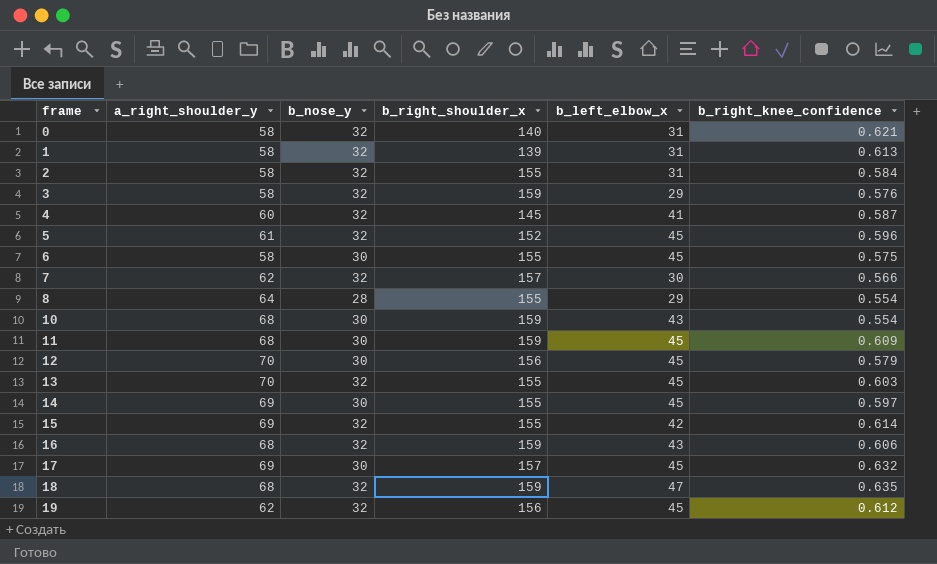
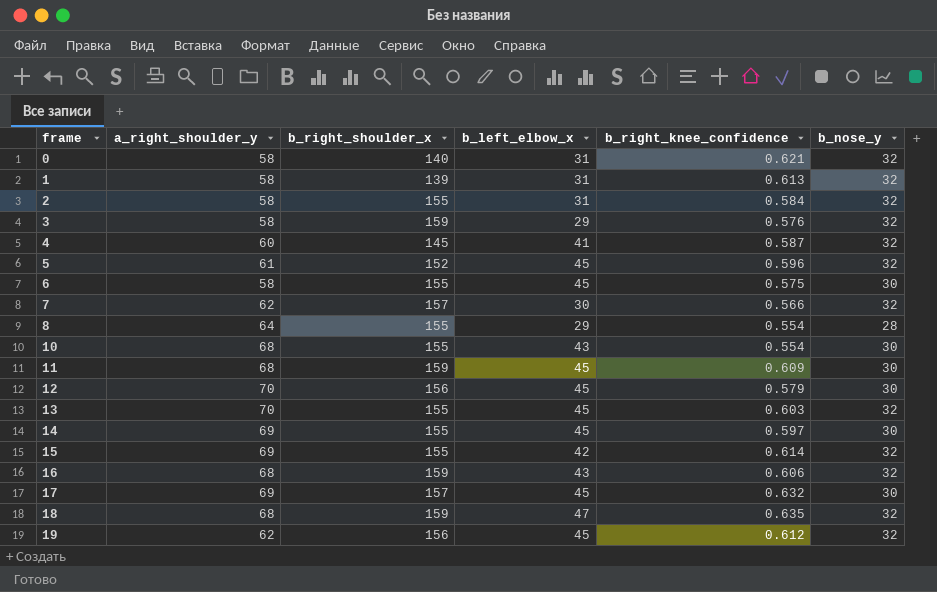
column b_nose_y | position: 3 -> 6
10 | b_right_shoulder_x: 159 -> 155

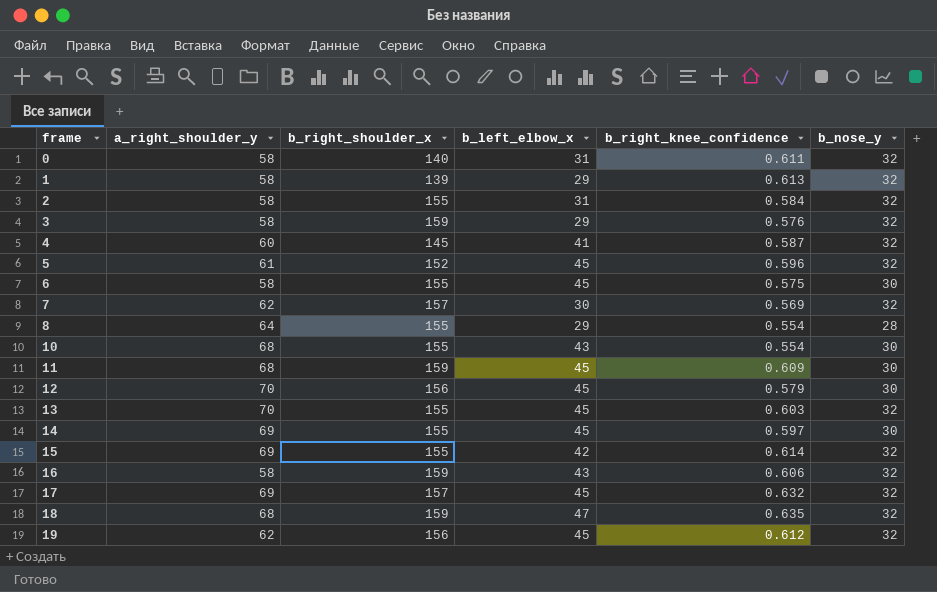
0 | b_right_knee_confidence: 0.621 -> 0.611
1 | b_left_elbow_x: 31 -> 29
7 | b_right_knee_confidence: 0.566 -> 0.569
16 | a_right_shoulder_y: 68 -> 58
17 | b_nose_y: 30 -> 32

